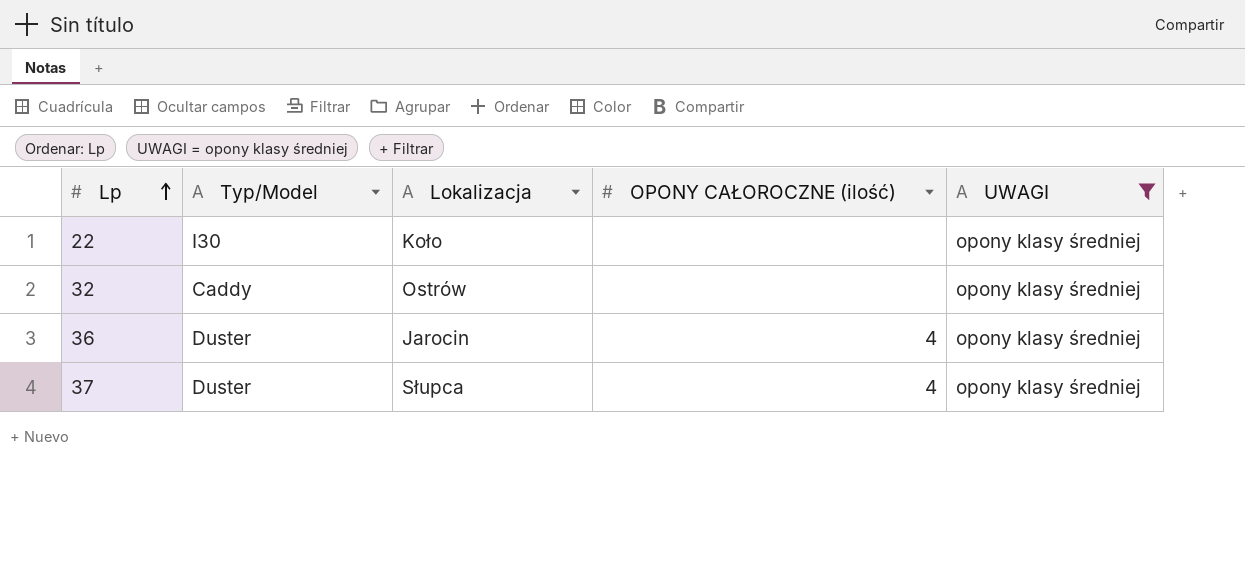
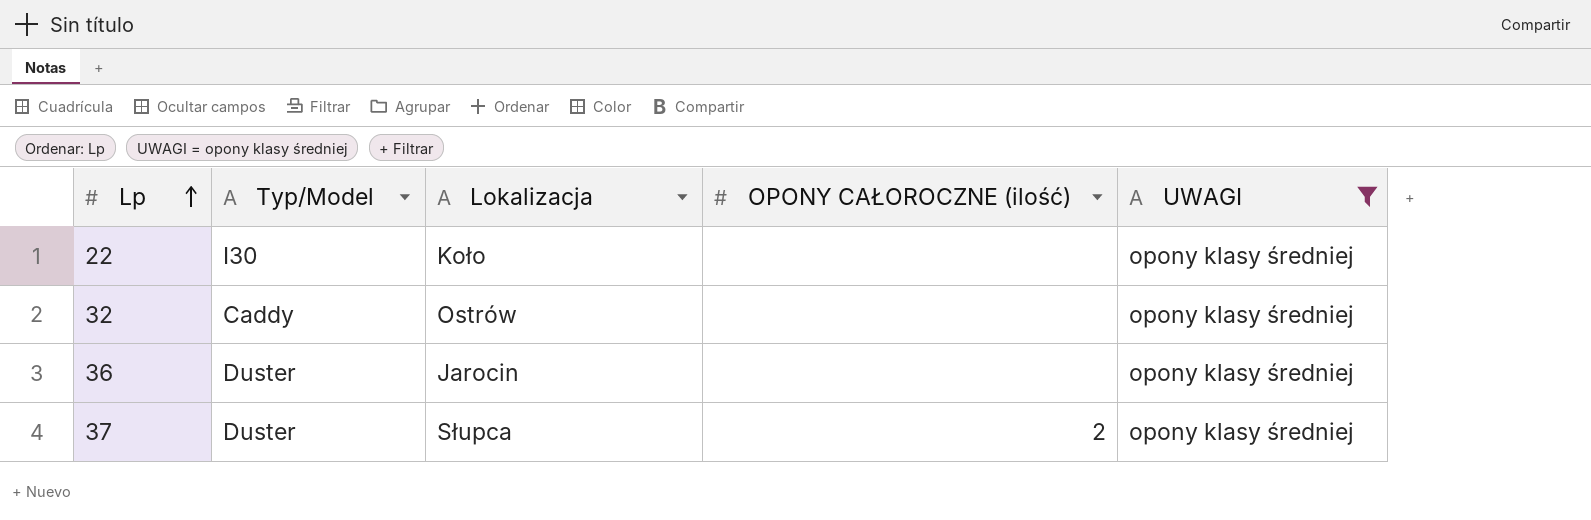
36 | OPONY CAŁOROCZNE (ilość): 4 -> none
37 | OPONY CAŁOROCZNE (ilość): 4 -> 2

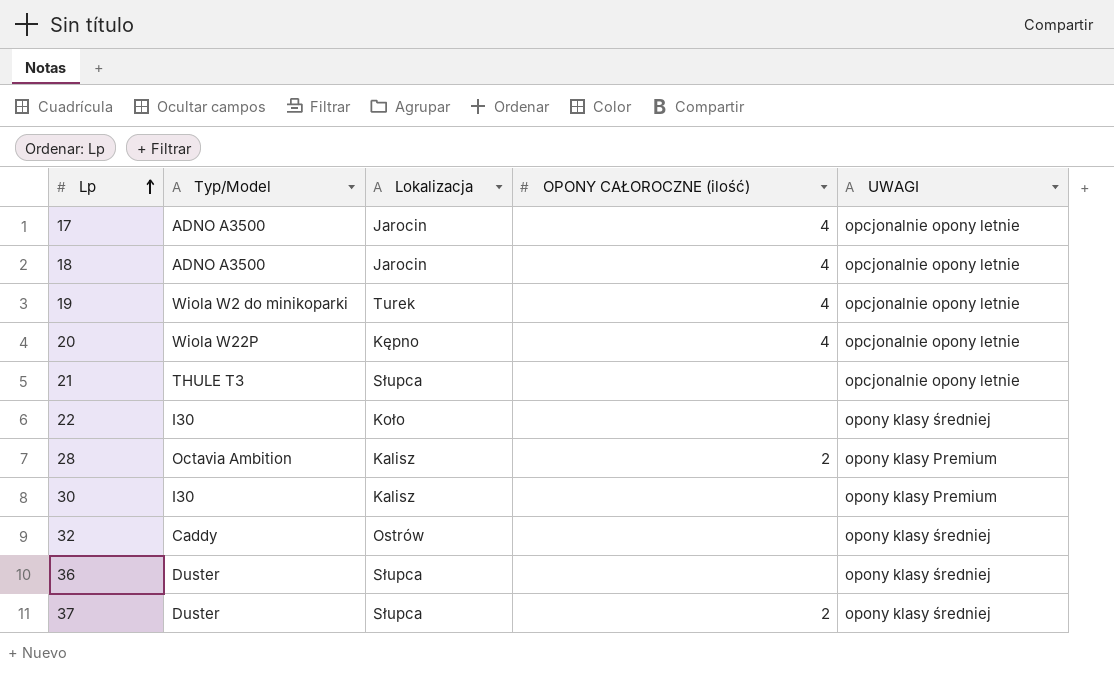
filter: UWAGI = opony klasy średniej -> none
36 | Lokalizacja: Jarocin -> Słupca

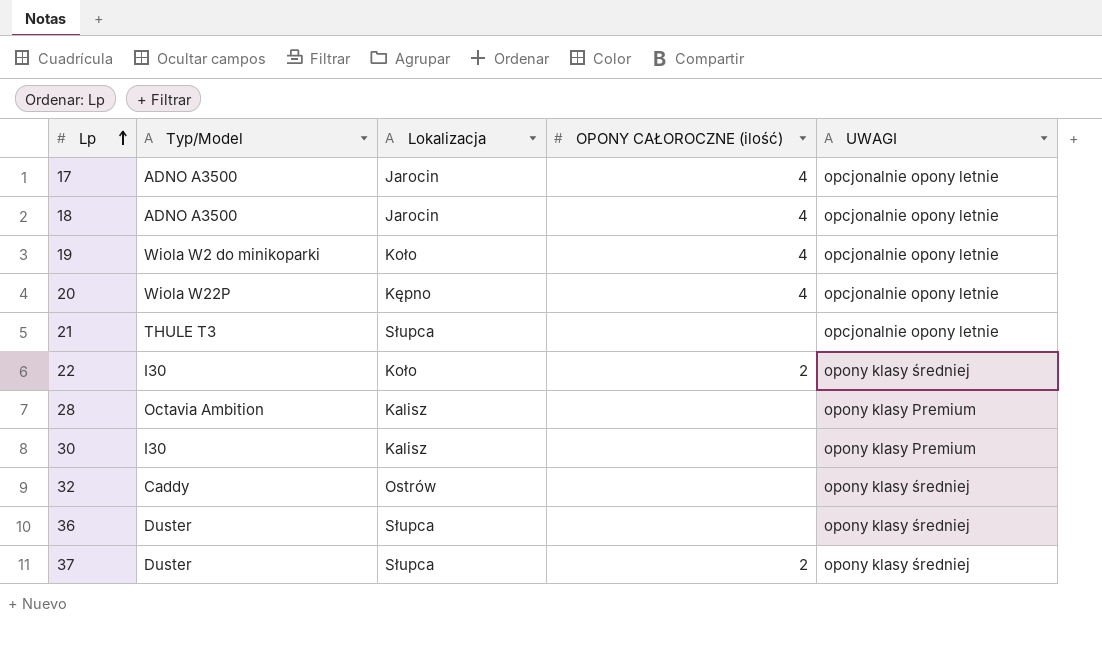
19 | Lokalizacja: Turek -> Koło
22 | OPONY CAŁOROCZNE (ilość): none -> 2
28 | OPONY CAŁOROCZNE (ilość): 2 -> none

